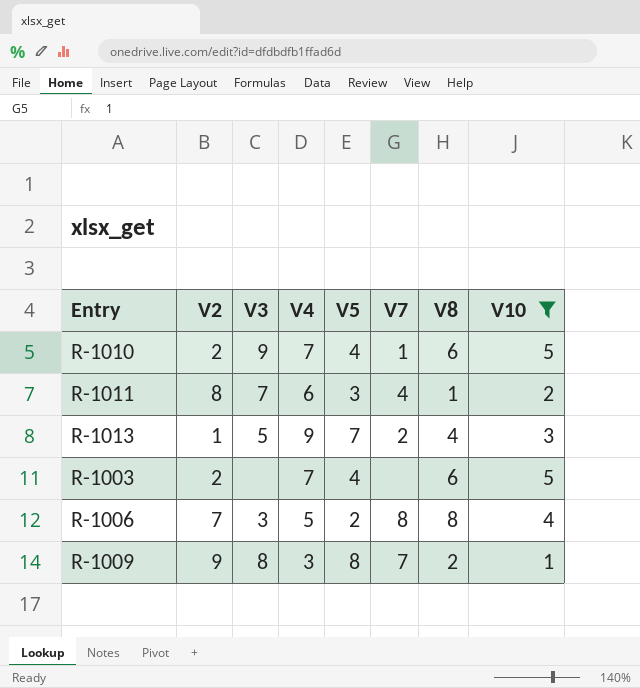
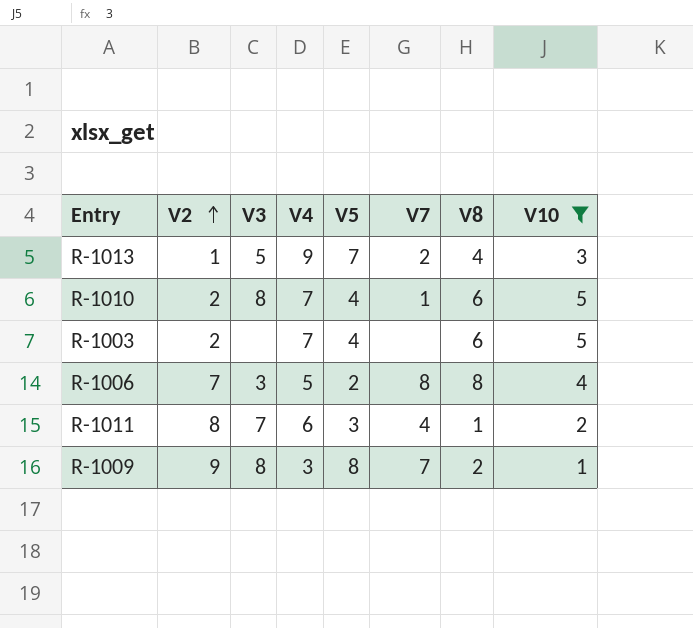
row order: none -> V2 ascending
R-1010 | V3: 9 -> 8

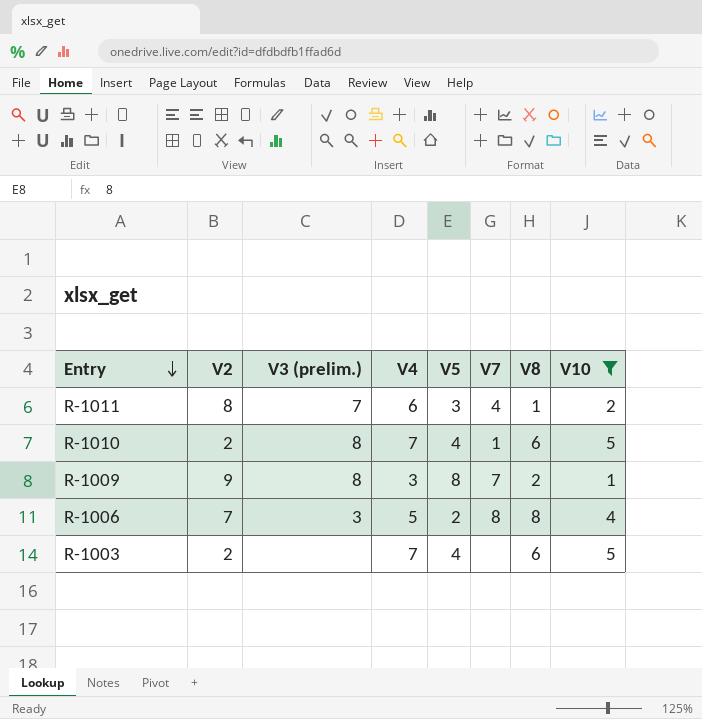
row order: V2 ascending -> Entry descending
column name: V3 -> V3 (prelim.)
row R-1013: 1 | 5 | 9 | 7 | 2 | 4 | 3 -> none

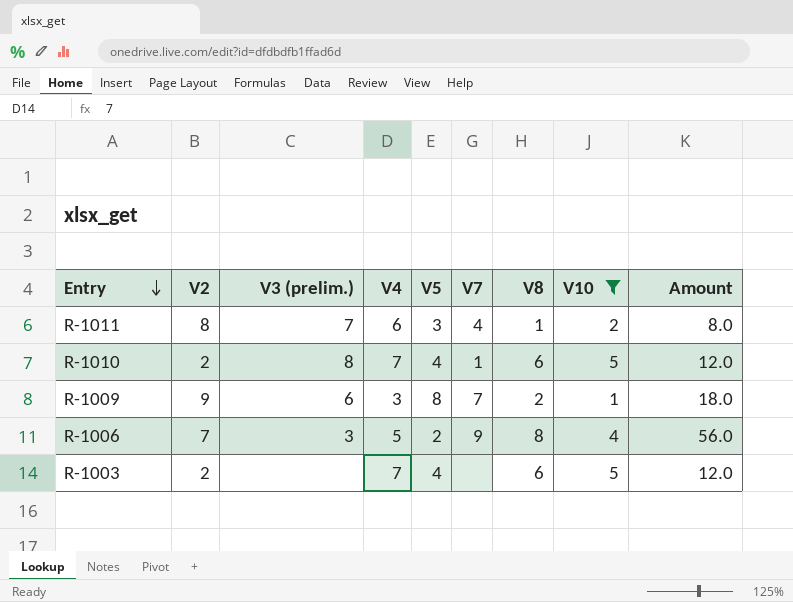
column Amount | formula: none -> [V2] * [V8]
R-1009 | V3 (prelim.): 8 -> 6
R-1006 | V7: 8 -> 9

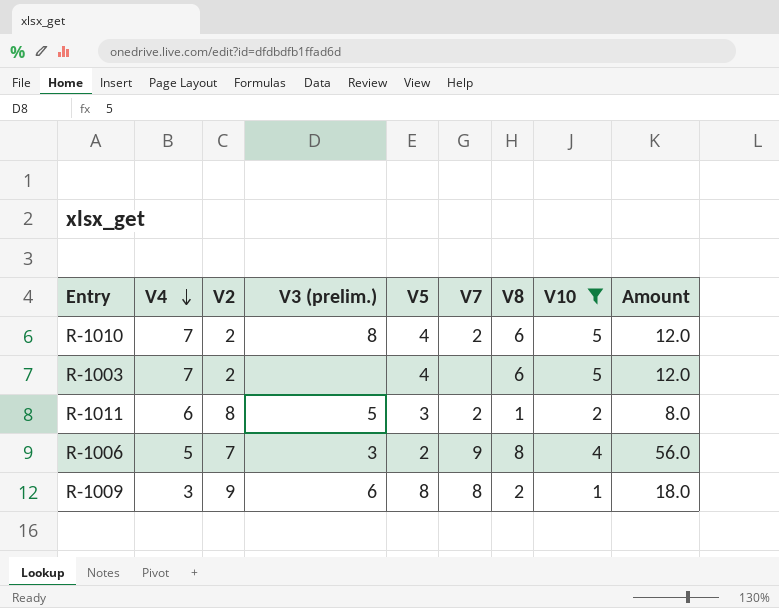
row order: Entry descending -> V4 descending
column V4 | position: 4 -> 2
R-1010 | V7: 1 -> 2
R-1011 | V3 (prelim.): 7 -> 5
R-1011 | V7: 4 -> 2
R-1009 | V7: 7 -> 8

